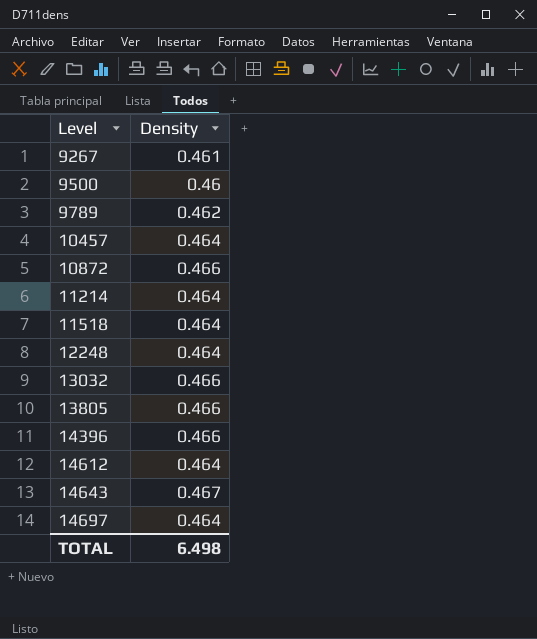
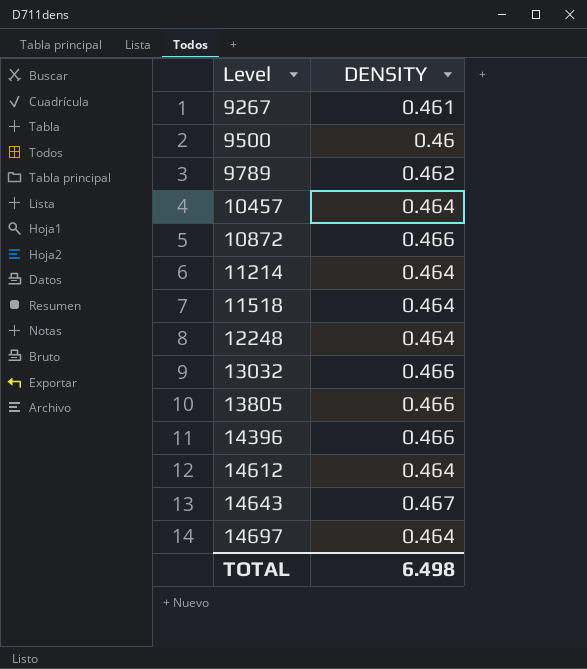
column name: Density -> DENSITY

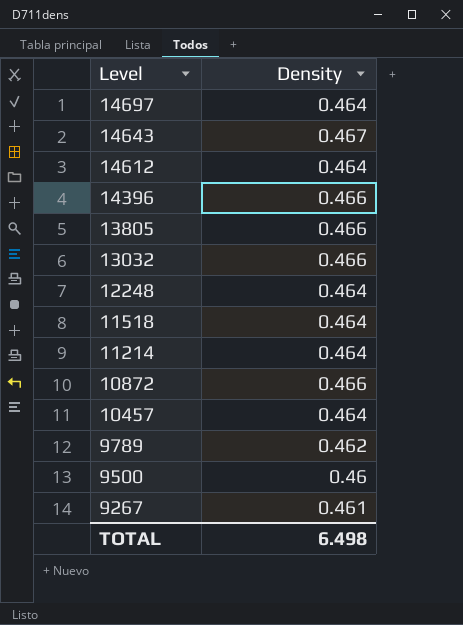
row order: Level ascending -> Level descending
column name: DENSITY -> Density

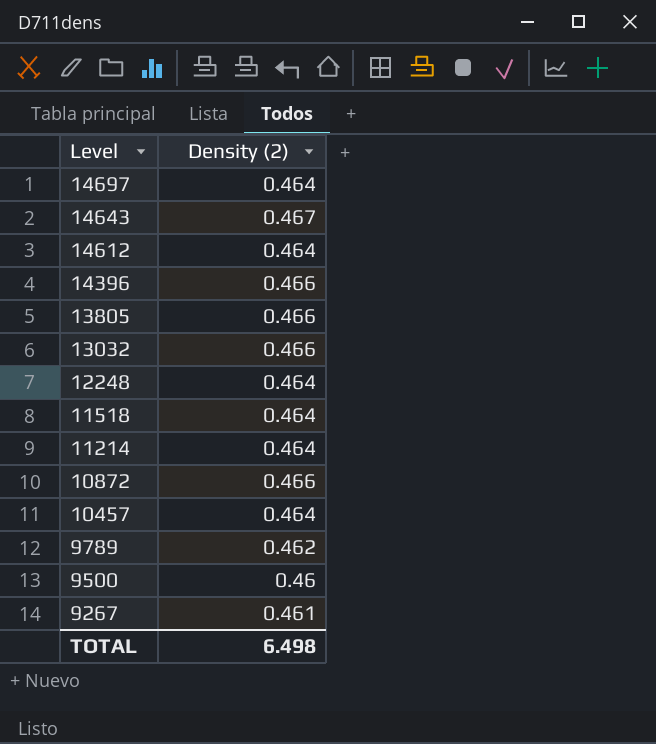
column name: Density -> Density (2)

